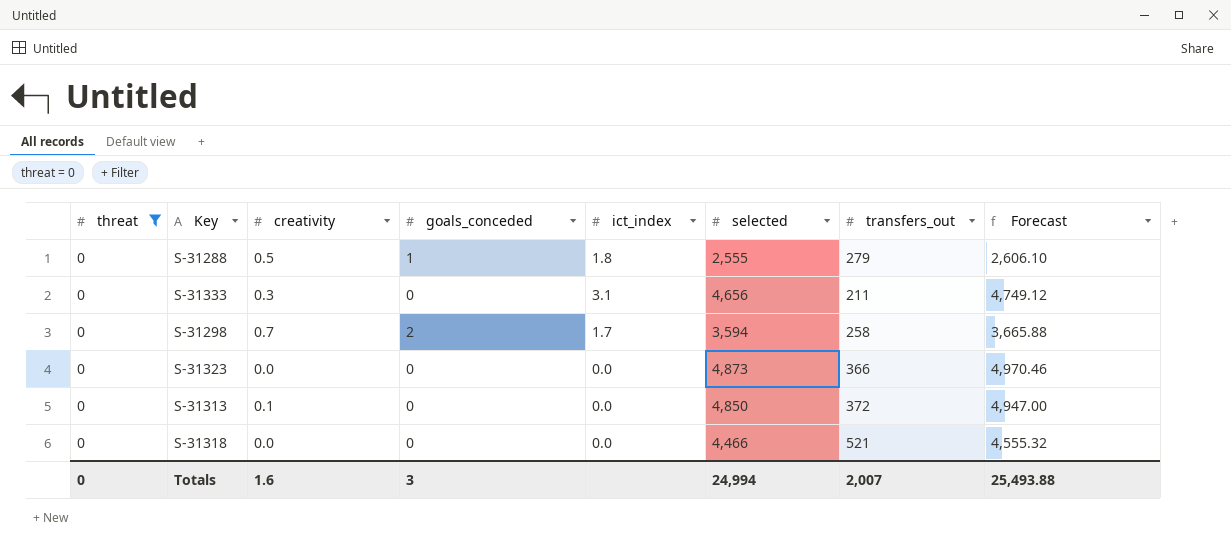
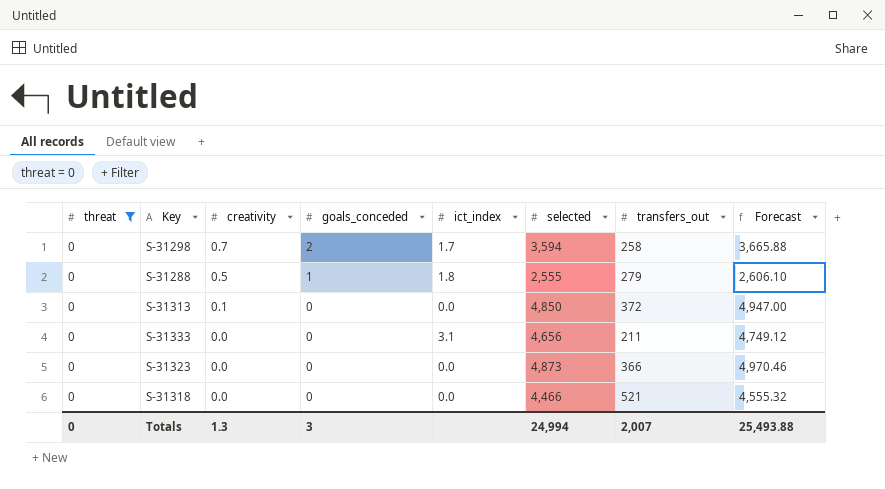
row order: none -> creativity descending
S-31333 | creativity: 0.3 -> 0.0
Totals | creativity: 1.6 -> 1.3

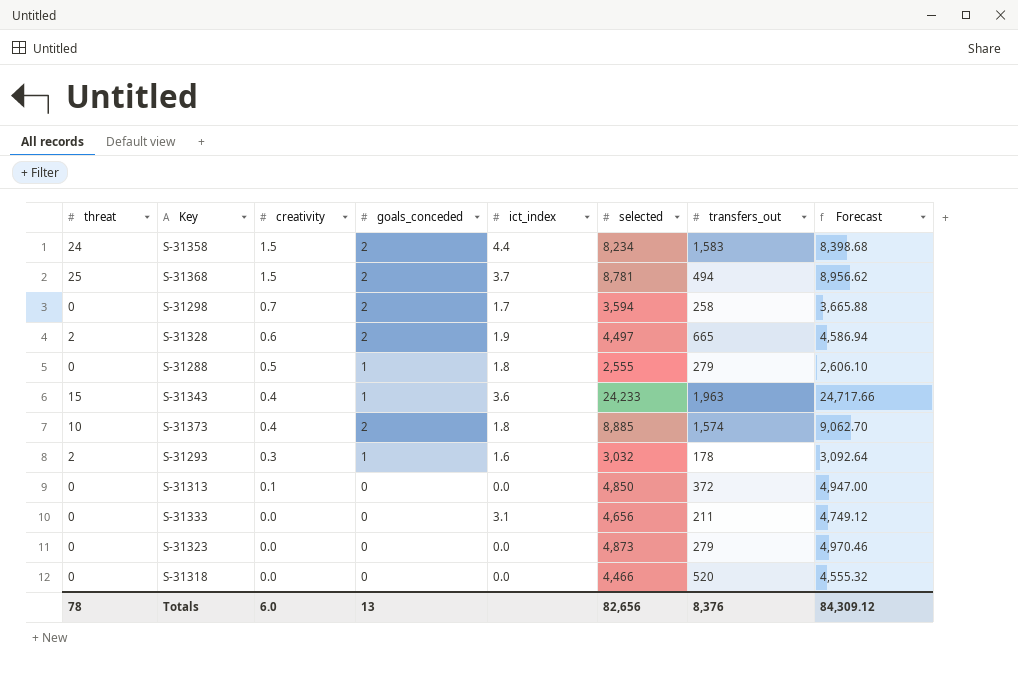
filter: threat = 0 -> none
S-31323 | transfers_out: 366 -> 279
S-31318 | transfers_out: 521 -> 520
Totals | threat: 0 -> 78
Totals | creativity: 1.3 -> 6.0
Totals | goals_conceded: 3 -> 13
Totals | selected: 24,994 -> 82,656
Totals | transfers_out: 2,007 -> 8,376
Totals | Forecast: 25,493.88 -> 84,309.12

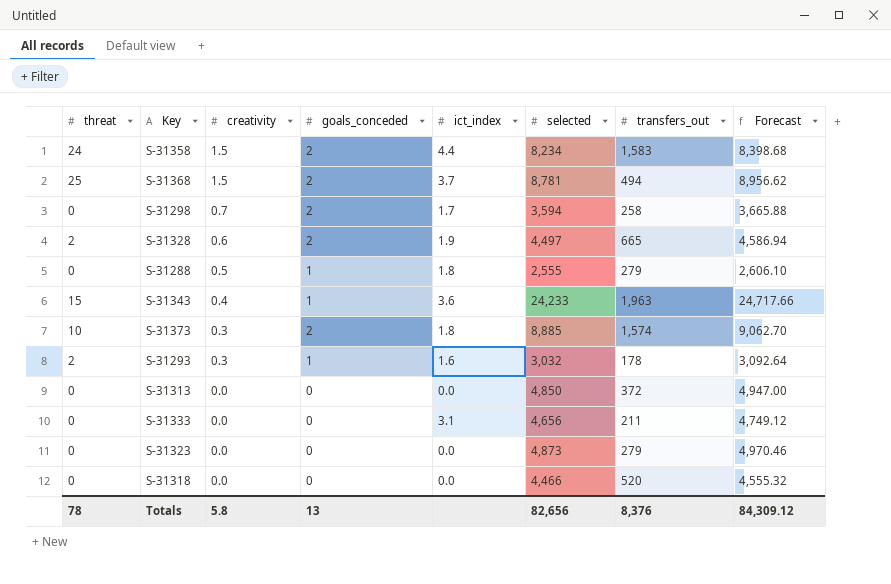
S-31373 | creativity: 0.4 -> 0.3
S-31313 | creativity: 0.1 -> 0.0
Totals | creativity: 6.0 -> 5.8

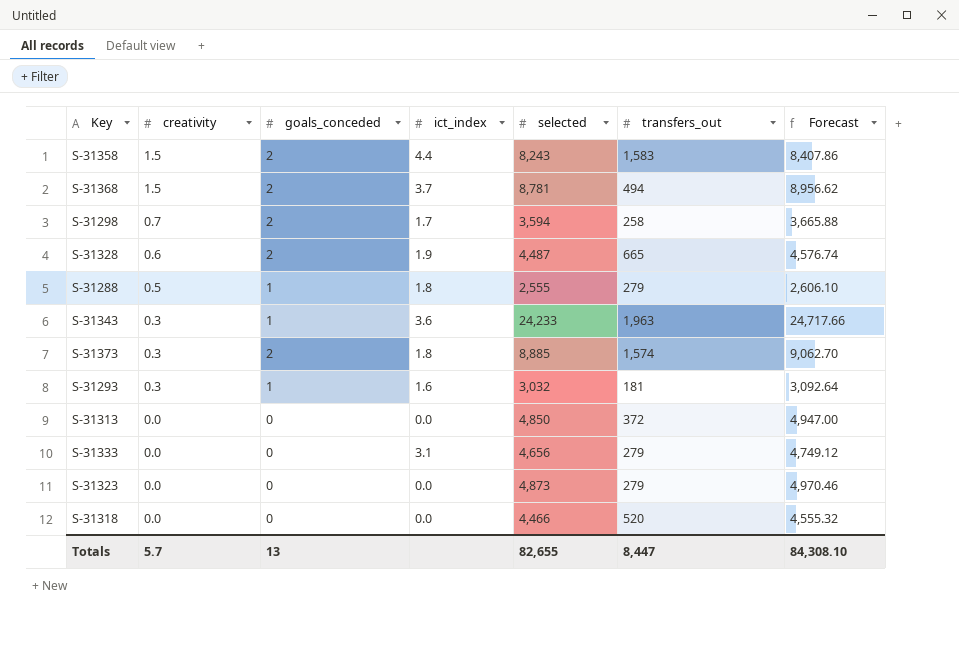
column threat | position: 1 -> none
S-31358 | selected: 8,234 -> 8,243
S-31358 | Forecast: 8,398.68 -> 8,407.86
S-31328 | selected: 4,497 -> 4,487
S-31328 | Forecast: 4,586.94 -> 4,576.74
S-31343 | creativity: 0.4 -> 0.3
S-31293 | transfers_out: 178 -> 181
S-31333 | transfers_out: 211 -> 279
Totals | creativity: 5.8 -> 5.7
Totals | selected: 82,656 -> 82,655
Totals | transfers_out: 8,376 -> 8,447
Totals | Forecast: 84,309.12 -> 84,308.10

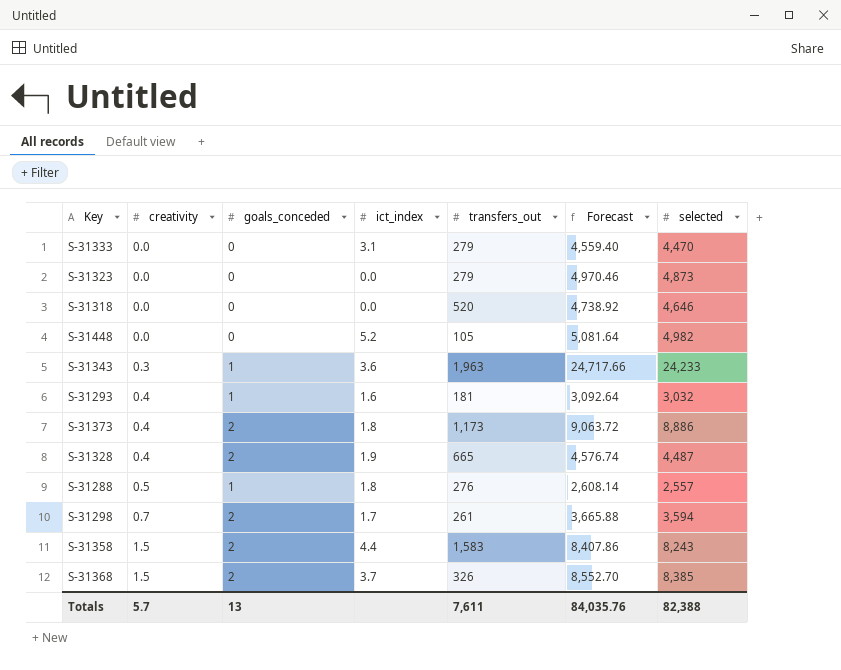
row order: creativity descending -> creativity ascending
column selected | position: 5 -> 7
row S-31313: 0.0 | 0 | 0.0 | 4,850 | 372 | 4,947.00 -> none
S-31333 | Forecast: 4,749.12 -> 4,559.40
S-31333 | selected: 4,656 -> 4,470
S-31318 | Forecast: 4,555.32 -> 4,738.92
S-31318 | selected: 4,466 -> 4,646
row S-31448: none -> 0.0 | 0 | 5.2 | 105 | 5,081.64 | 4,982
S-31293 | creativity: 0.3 -> 0.4
S-31373 | creativity: 0.3 -> 0.4
S-31373 | transfers_out: 1,574 -> 1,173
S-31373 | Forecast: 9,062.70 -> 9,063.72
S-31373 | selected: 8,885 -> 8,886
S-31328 | creativity: 0.6 -> 0.4
S-31288 | transfers_out: 279 -> 276
S-31288 | Forecast: 2,606.10 -> 2,608.14
S-31288 | selected: 2,555 -> 2,557
S-31298 | transfers_out: 258 -> 261
S-31368 | transfers_out: 494 -> 326
S-31368 | Forecast: 8,956.62 -> 8,552.70
S-31368 | selected: 8,781 -> 8,385
Totals | transfers_out: 8,447 -> 7,611
Totals | Forecast: 84,308.10 -> 84,035.76
Totals | selected: 82,655 -> 82,388

